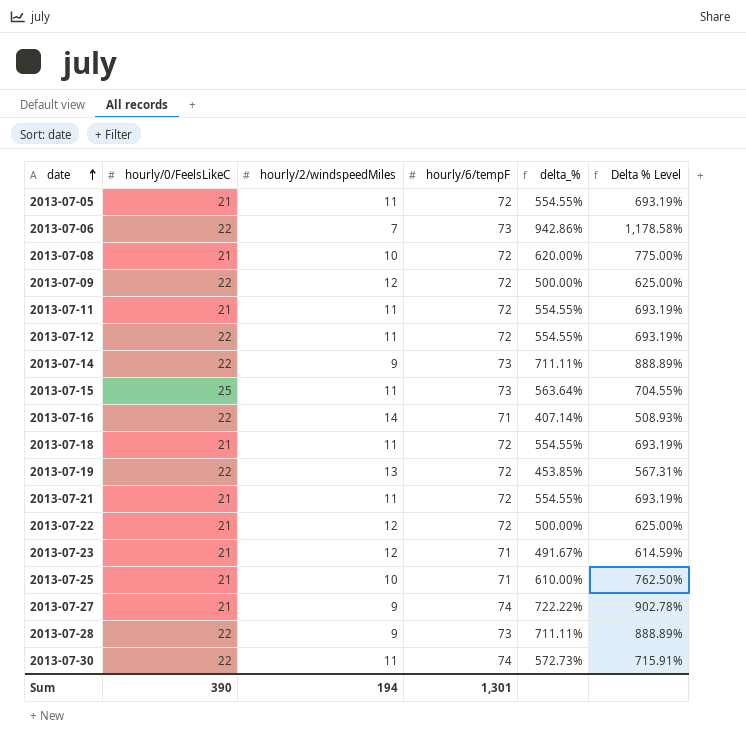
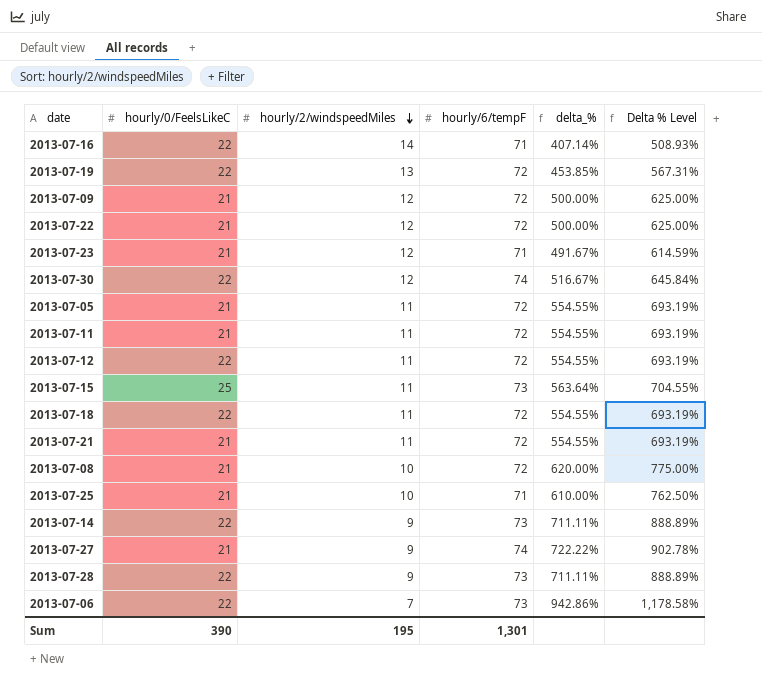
row order: date ascending -> hourly/2/windspeedMiles descending
2013-07-09 | hourly/0/FeelsLikeC: 22 -> 21
2013-07-30 | hourly/2/windspeedMiles: 11 -> 12
2013-07-30 | delta_%: 572.73% -> 516.67%
2013-07-30 | Delta % Level: 715.91% -> 645.84%
2013-07-18 | hourly/0/FeelsLikeC: 21 -> 22
Sum | hourly/2/windspeedMiles: 194 -> 195

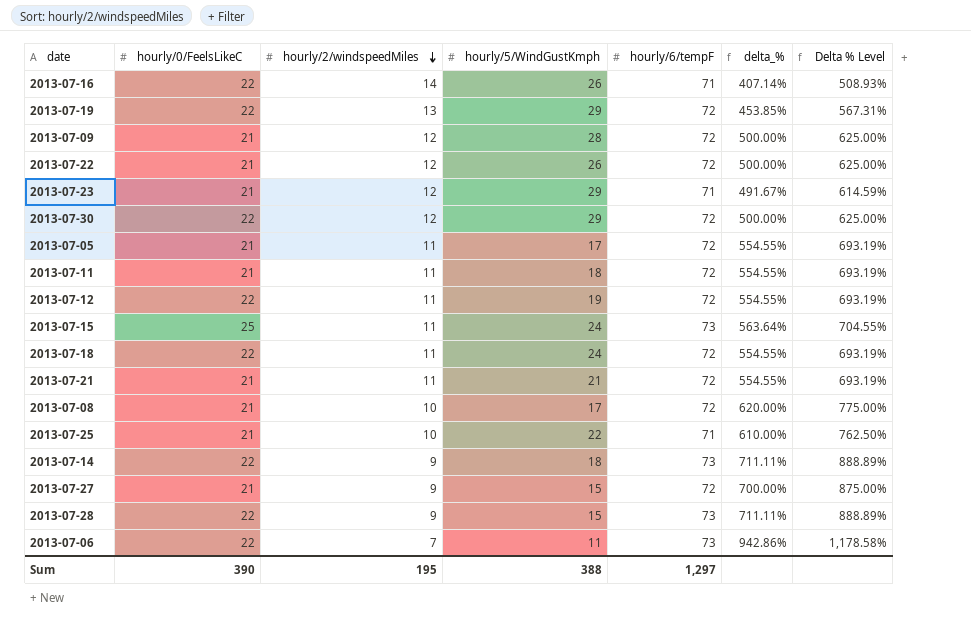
column hourly/5/WindGustKmph | position: none -> 4
2013-07-30 | hourly/6/tempF: 74 -> 72
2013-07-30 | delta_%: 516.67% -> 500.00%
2013-07-30 | Delta % Level: 645.84% -> 625.00%
2013-07-27 | hourly/6/tempF: 74 -> 72
2013-07-27 | delta_%: 722.22% -> 700.00%
2013-07-27 | Delta % Level: 902.78% -> 875.00%
Sum | hourly/6/tempF: 1,301 -> 1,297

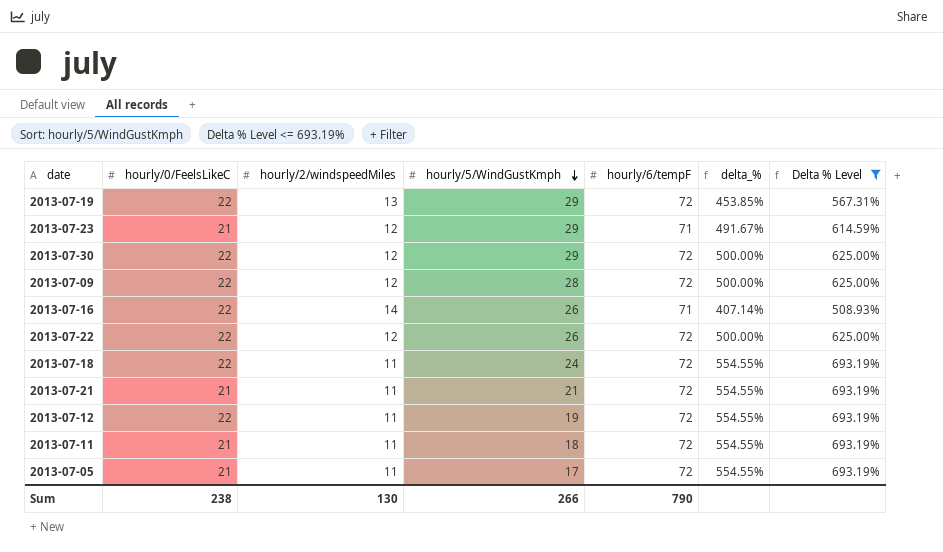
filter: none -> Delta % Level <= 693.19%
row order: hourly/2/windspeedMiles descending -> hourly/5/WindGustKmph descending
2013-07-09 | hourly/0/FeelsLikeC: 21 -> 22
2013-07-22 | hourly/0/FeelsLikeC: 21 -> 22
Sum | hourly/0/FeelsLikeC: 390 -> 238
Sum | hourly/2/windspeedMiles: 195 -> 130
Sum | hourly/5/WindGustKmph: 388 -> 266
Sum | hourly/6/tempF: 1,297 -> 790

